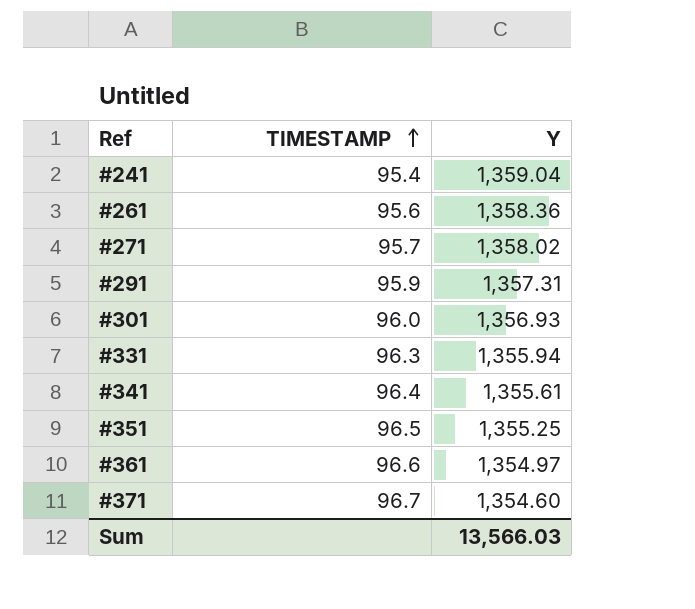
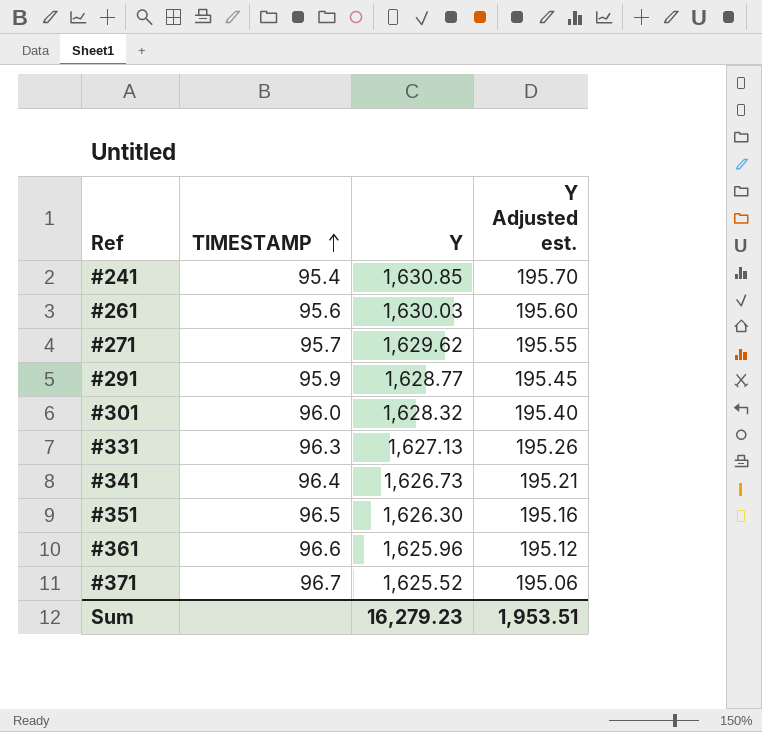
column Y Adjusted est. | formula: none -> [Y] * 0.12
#241 | Y: 1,359.04 -> 1,630.85
#261 | Y: 1,358.36 -> 1,630.03
#271 | Y: 1,358.02 -> 1,629.62
#291 | Y: 1,357.31 -> 1,628.77
#301 | Y: 1,356.93 -> 1,628.32
#331 | Y: 1,355.94 -> 1,627.13
#341 | Y: 1,355.61 -> 1,626.73
#351 | Y: 1,355.25 -> 1,626.30
#361 | Y: 1,354.97 -> 1,625.96
#371 | Y: 1,354.60 -> 1,625.52
Sum | Y: 13,566.03 -> 16,279.23

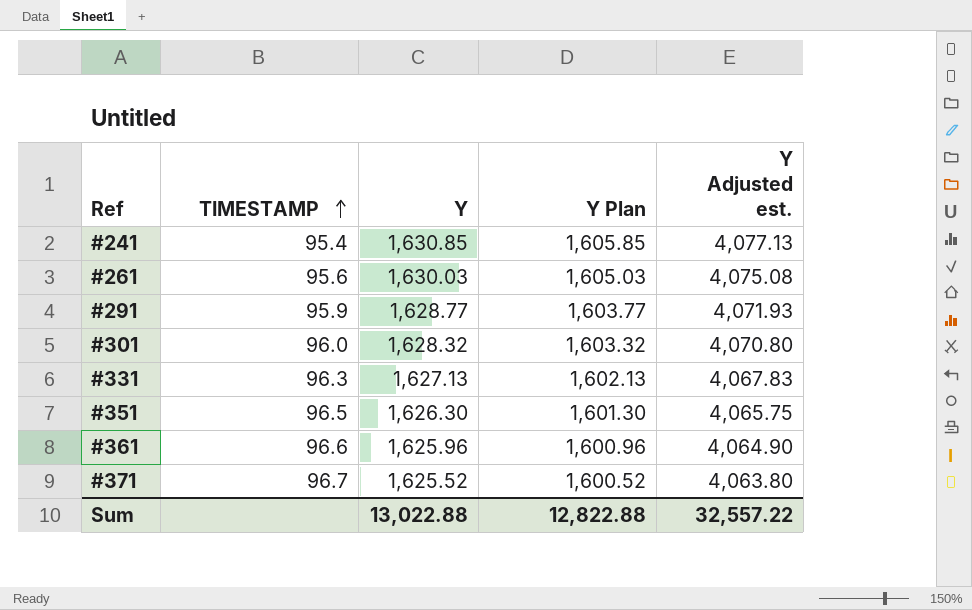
column Y Plan | formula: none -> [Y] - 25
column Y Adjusted est. | formula: [Y] * 0.12 -> [Y] * 2.5
row #271: 95.7 | 1,629.62 | 195.55 -> none
row #341: 96.4 | 1,626.73 | 195.21 -> none
Sum | Y: 16,279.23 -> 13,022.88
Sum | Y Adjusted est.: 1,953.51 -> 32,557.22

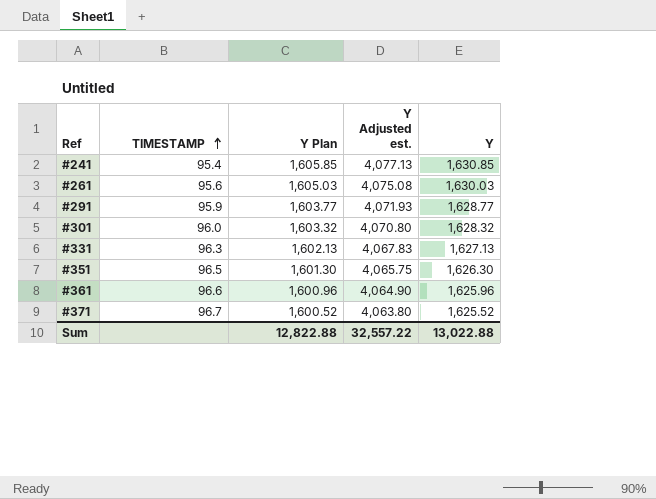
column Y | position: 3 -> 5

